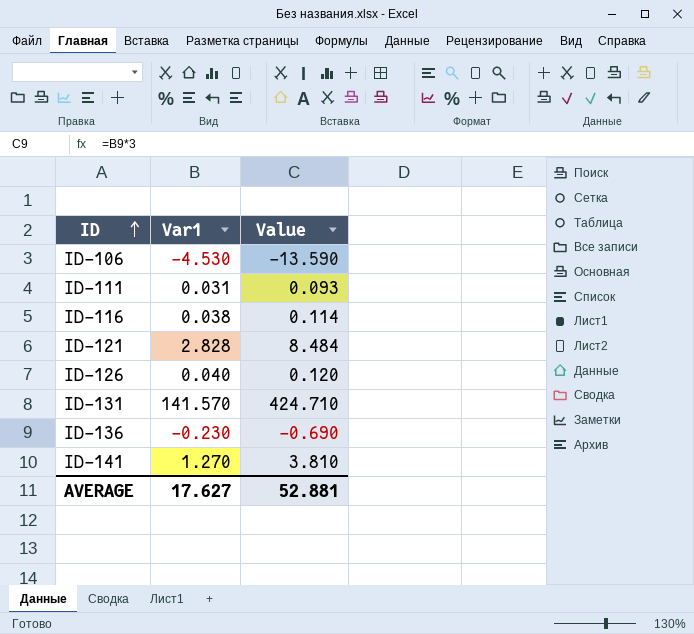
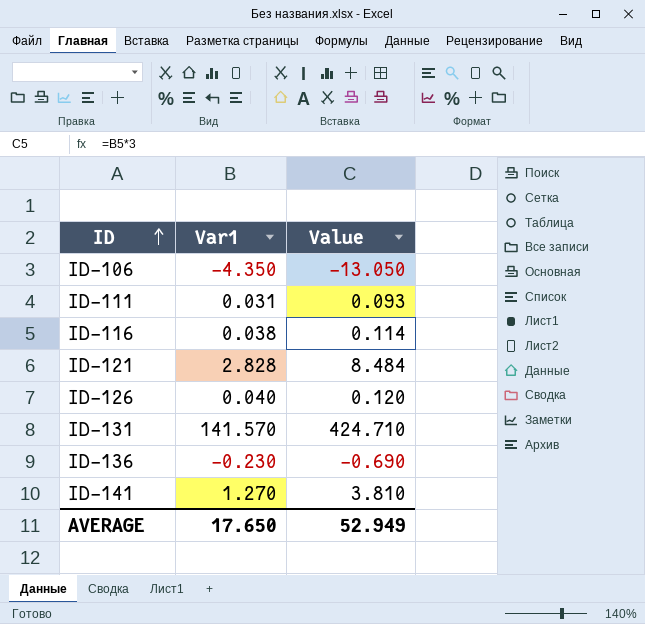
ID-106 | Var1: -4.530 -> -4.350
ID-106 | Value: -13.590 -> -13.050
AVERAGE | Var1: 17.627 -> 17.650
AVERAGE | Value: 52.881 -> 52.949

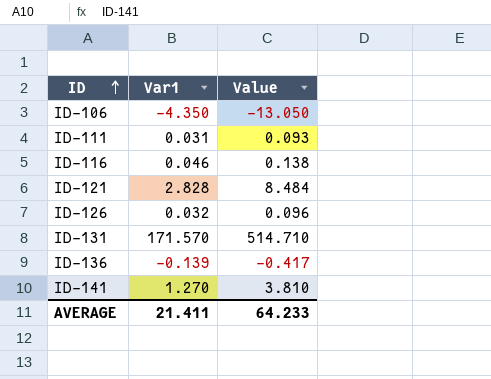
ID-116 | Var1: 0.038 -> 0.046
ID-116 | Value: 0.114 -> 0.138
ID-126 | Var1: 0.040 -> 0.032
ID-126 | Value: 0.120 -> 0.096
ID-131 | Var1: 141.570 -> 171.570
ID-131 | Value: 424.710 -> 514.710
ID-136 | Var1: -0.230 -> -0.139
ID-136 | Value: -0.690 -> -0.417
AVERAGE | Var1: 17.650 -> 21.411
AVERAGE | Value: 52.949 -> 64.233

